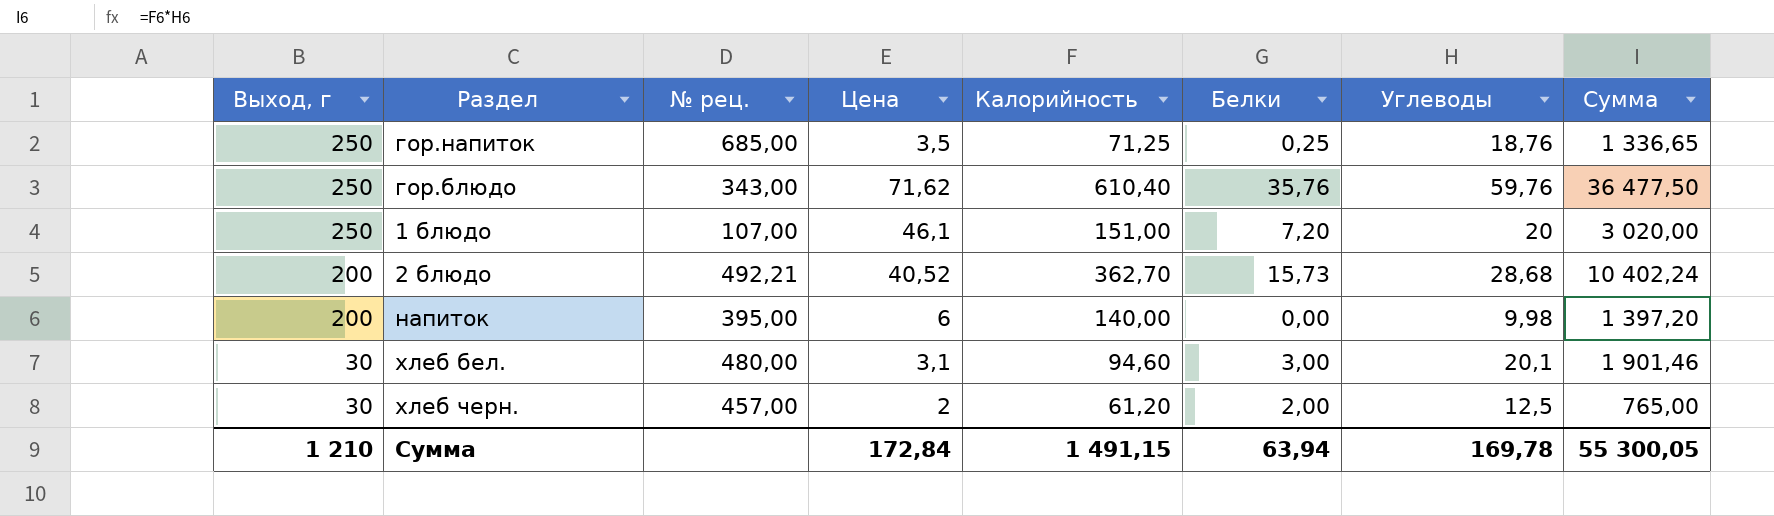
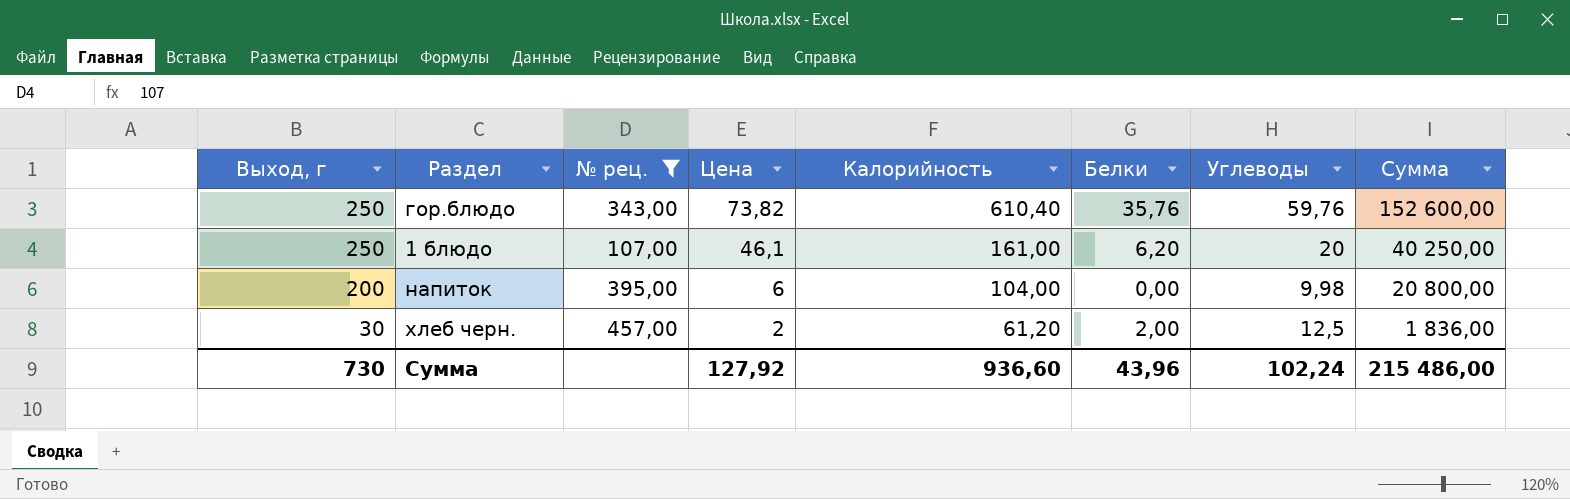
filter: none -> № рец. <= 457,00
column Сумма | formula: [Калорийность] * [Углеводы] -> [Выход, г] * [Калорийность]
гор.блюдо | Цена: 71,62 -> 73,82
1 блюдо | Калорийность: 151,00 -> 161,00
1 блюдо | Белки: 7,20 -> 6,20
напиток | Калорийность: 140,00 -> 104,00
Сумма | Выход, г: 1 210 -> 730
Сумма | Цена: 172,84 -> 127,92
Сумма | Калорийность: 1 491,15 -> 936,60
Сумма | Белки: 63,94 -> 43,96
Сумма | Углеводы: 169,78 -> 102,24
Сумма | Сумма: 55 300,05 -> 215 486,00

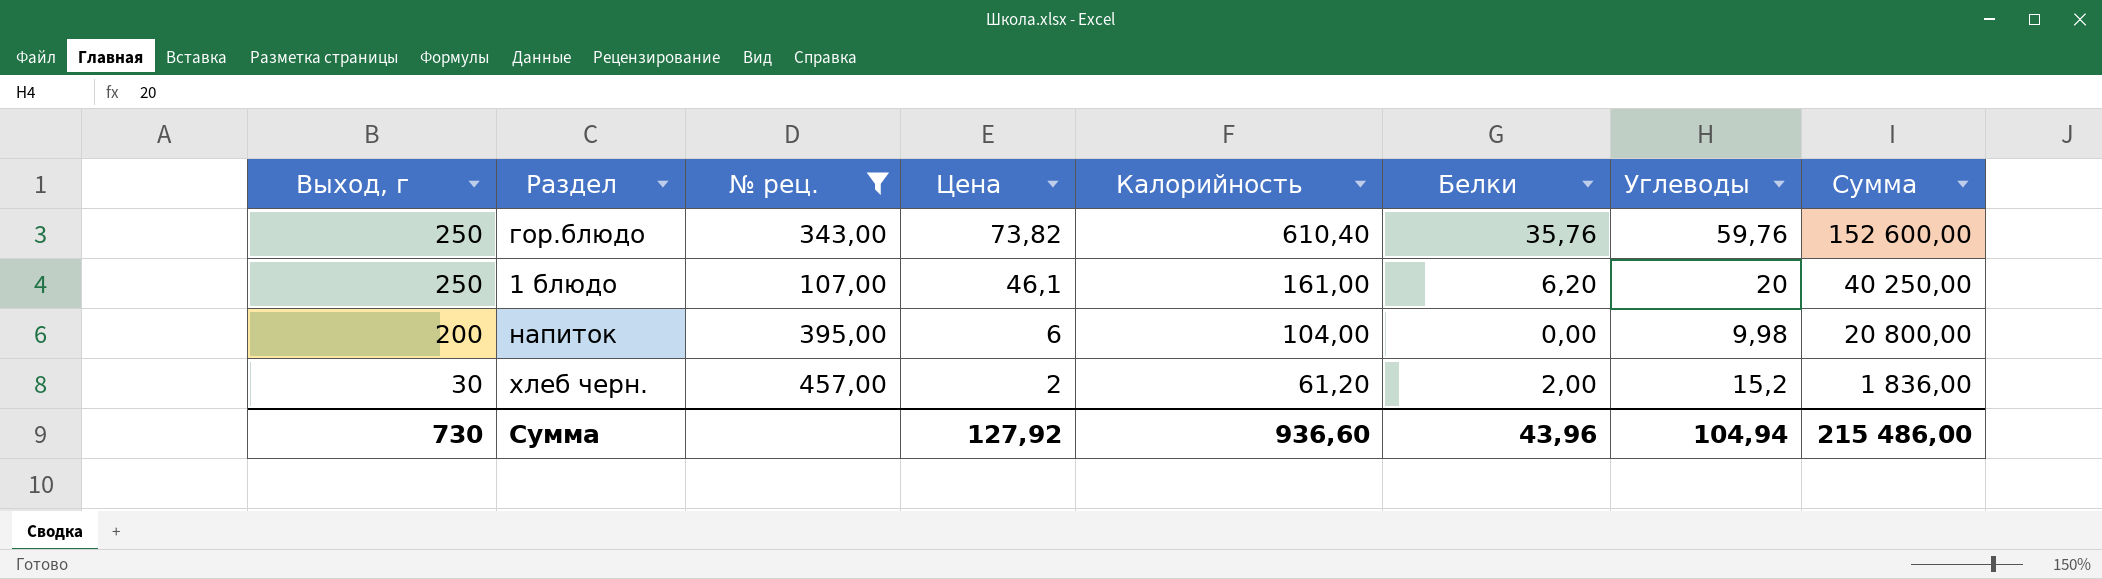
хлеб черн. | Углеводы: 12,5 -> 15,2
Сумма | Углеводы: 102,24 -> 104,94

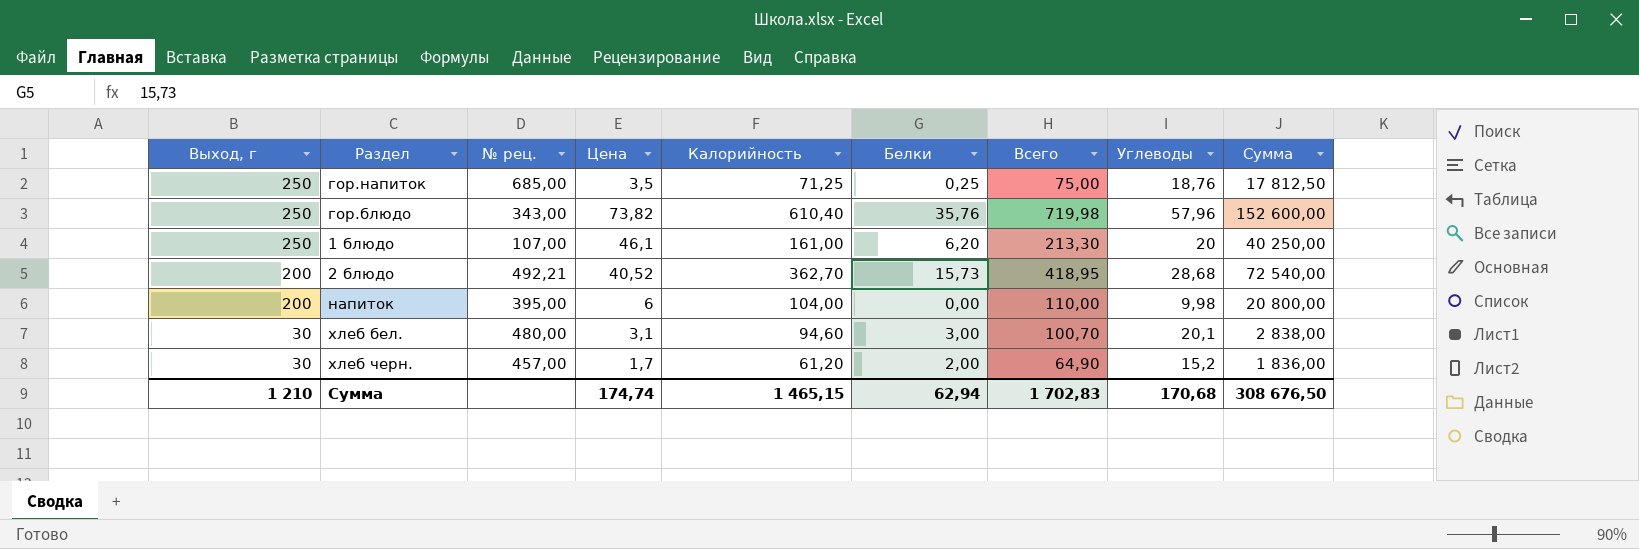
filter: № рец. <= 457,00 -> none
column Всего | formula: none -> [Цена] + [Калорийность] + [Белки]
гор.блюдо | Углеводы: 59,76 -> 57,96
хлеб черн. | Цена: 2 -> 1,7
Сумма | Выход, г: 730 -> 1 210
Сумма | Цена: 127,92 -> 174,74
Сумма | Калорийность: 936,60 -> 1 465,15
Сумма | Белки: 43,96 -> 62,94
Сумма | Углеводы: 104,94 -> 170,68
Сумма | Сумма: 215 486,00 -> 308 676,50

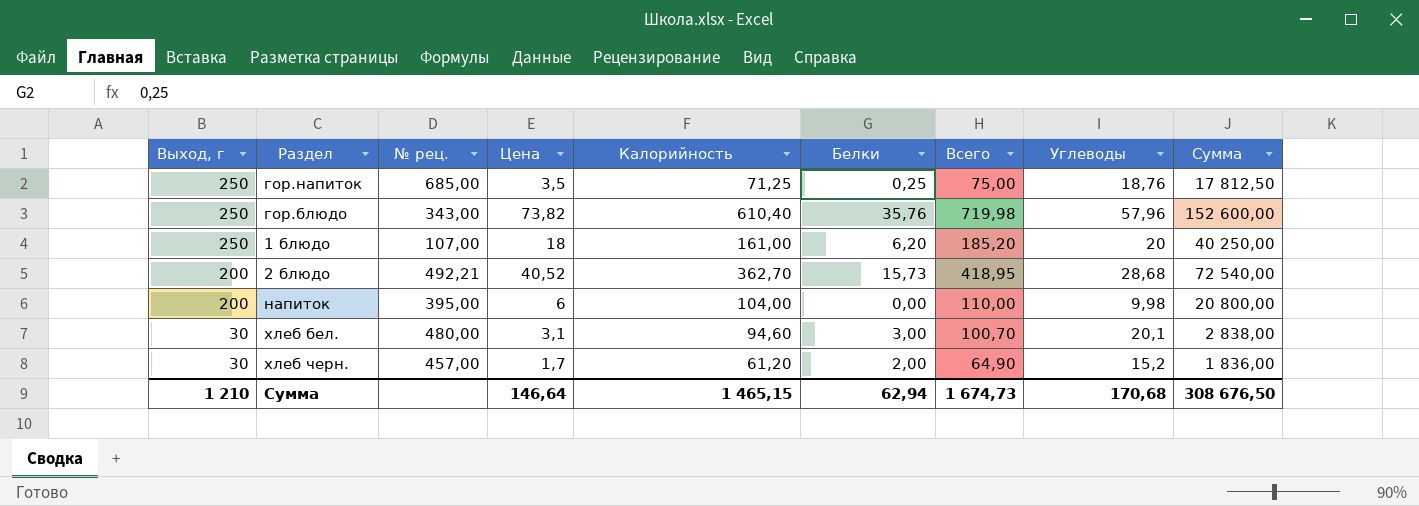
1 блюдо | Цена: 46,1 -> 18
1 блюдо | Всего: 213,30 -> 185,20
Сумма | Цена: 174,74 -> 146,64
Сумма | Всего: 1 702,83 -> 1 674,73

